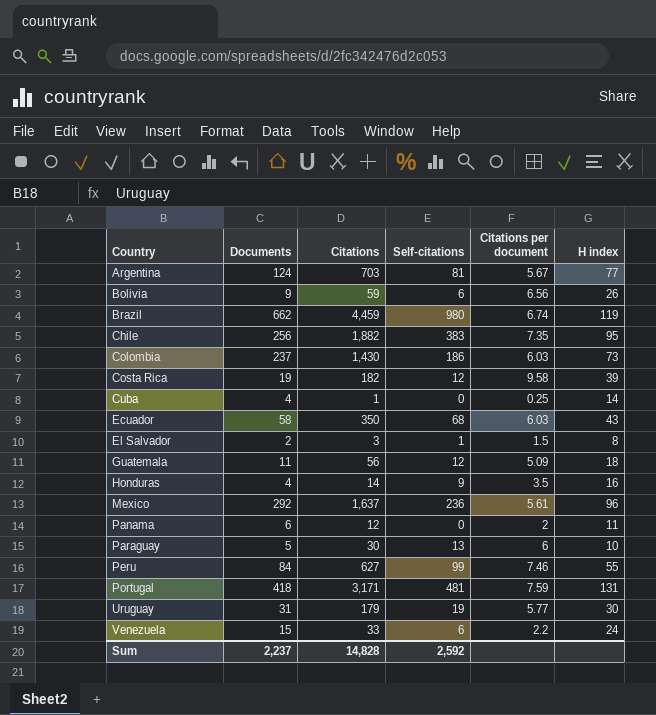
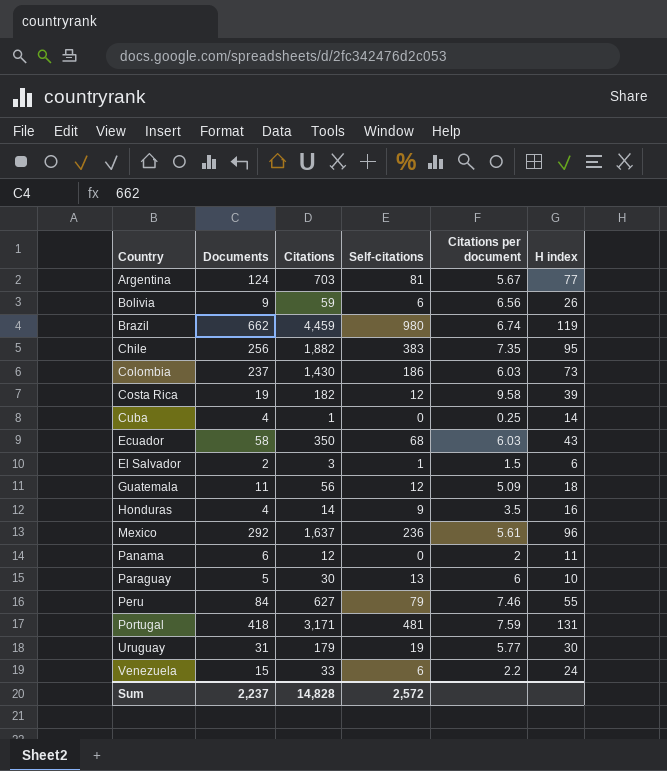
El Salvador | H index: 8 -> 6
Peru | Self-citations: 99 -> 79
Sum | Self-citations: 2,592 -> 2,572

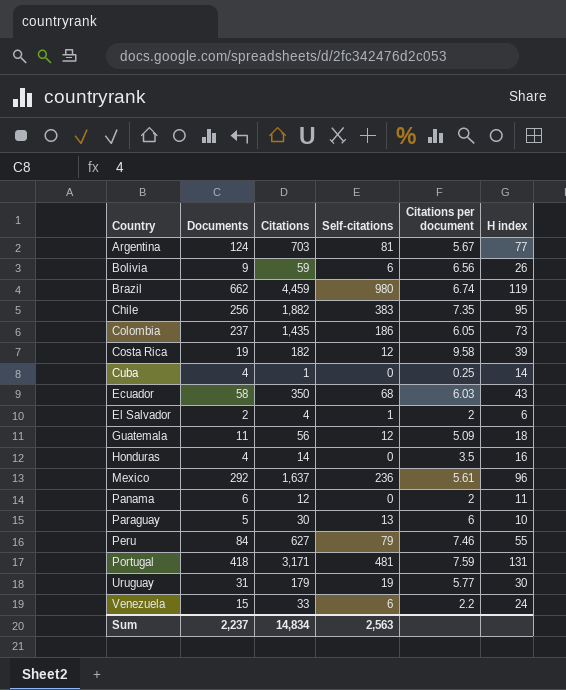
Colombia | Citations: 1,430 -> 1,435
Colombia | Citations per document: 6.03 -> 6.05
El Salvador | Citations: 3 -> 4
El Salvador | Citations per document: 1.5 -> 2
Honduras | Self-citations: 9 -> 0
Sum | Citations: 14,828 -> 14,834
Sum | Self-citations: 2,572 -> 2,563

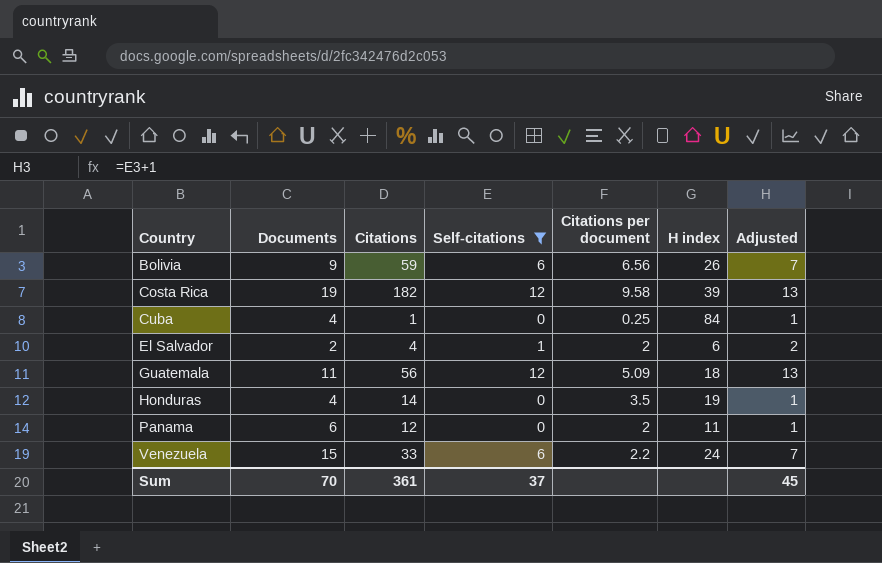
filter: none -> Self-citations <= 12
column Adjusted | formula: none -> [Self-citations] + 1
Cuba | H index: 14 -> 84
Honduras | H index: 16 -> 19
Sum | Documents: 2,237 -> 70
Sum | Citations: 14,834 -> 361
Sum | Self-citations: 2,563 -> 37

